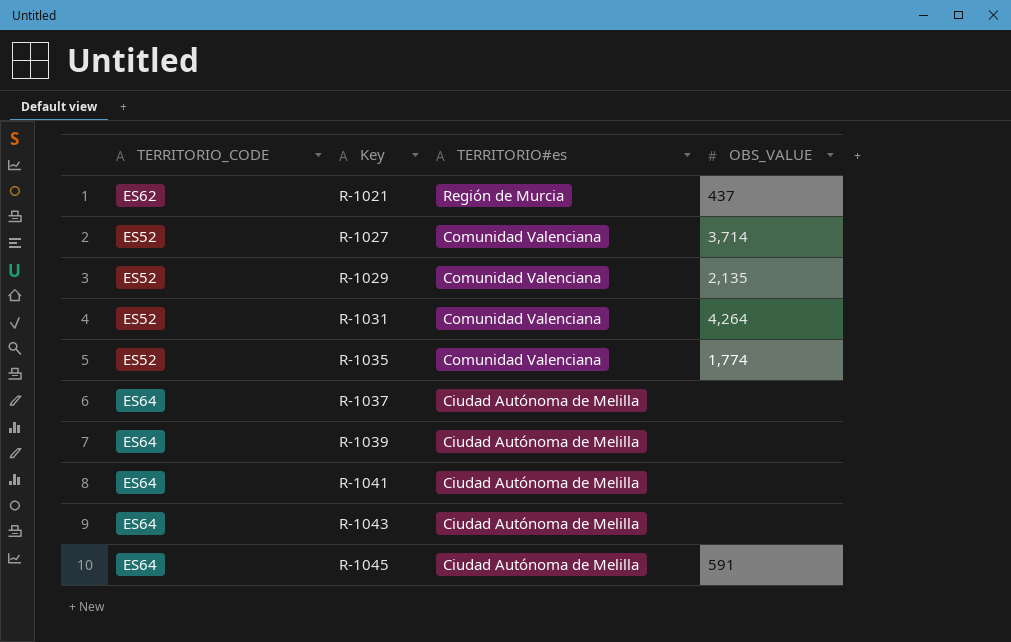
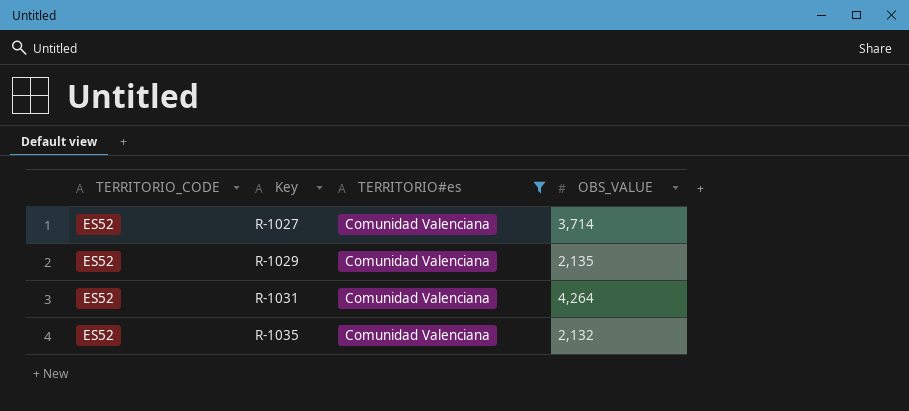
filter: none -> TERRITORIO#es = Comunidad Valenciana
R-1035 | OBS_VALUE: 1,774 -> 2,132

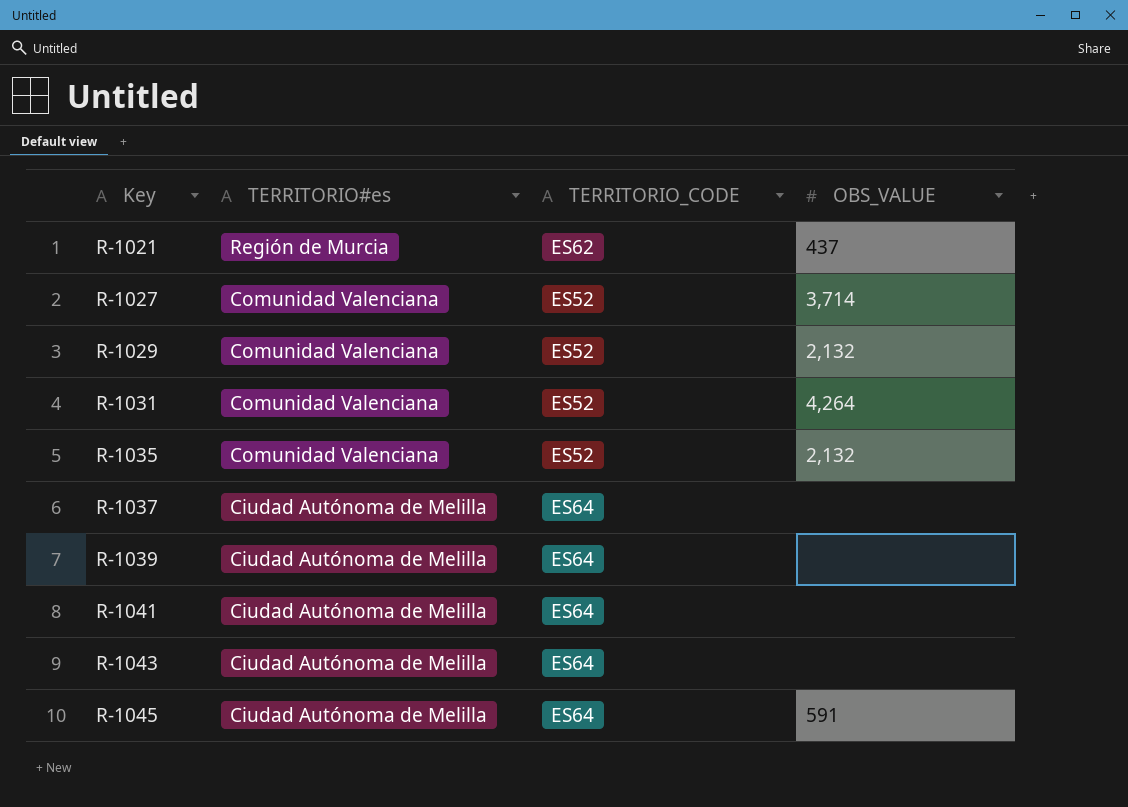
filter: TERRITORIO#es = Comunidad Valenciana -> none
column TERRITORIO_CODE | position: 1 -> 3
R-1029 | OBS_VALUE: 2,135 -> 2,132

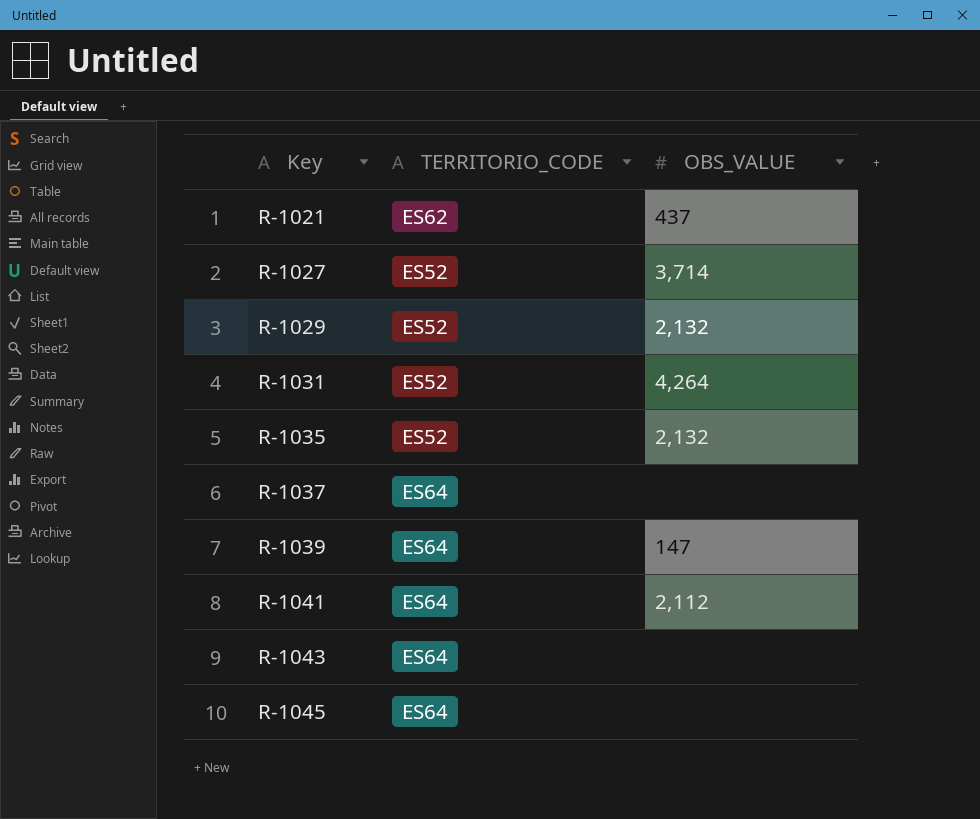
column TERRITORIO#es | position: 2 -> none
R-1039 | OBS_VALUE: none -> 147
R-1041 | OBS_VALUE: none -> 2,112
R-1045 | OBS_VALUE: 591 -> none

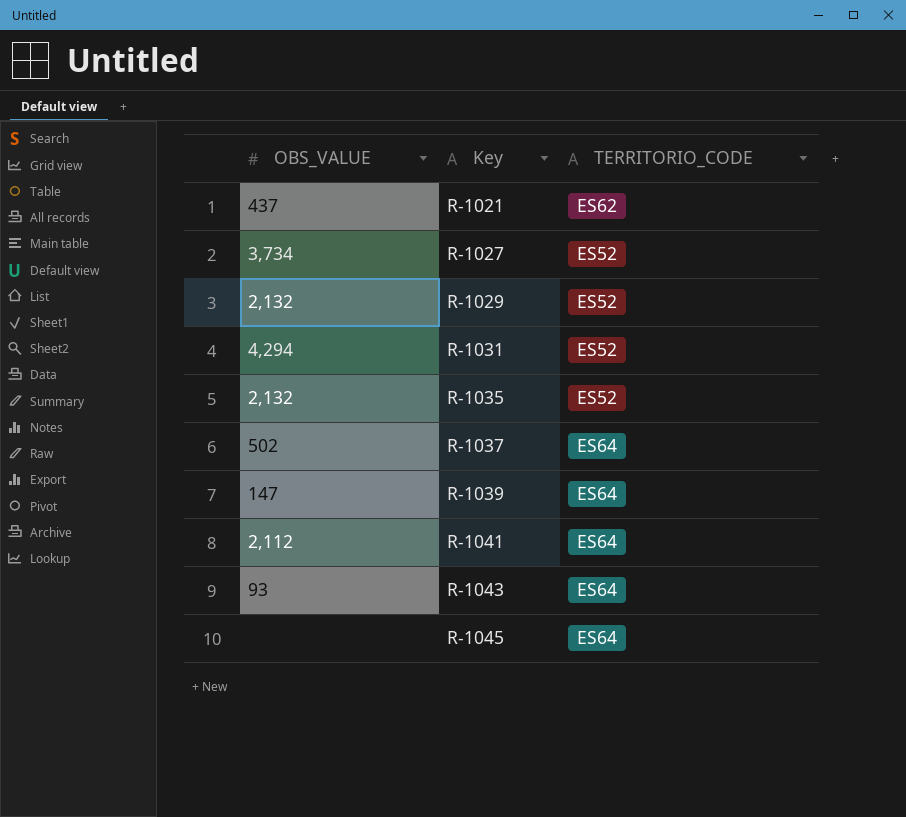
column OBS_VALUE | position: 3 -> 1
R-1027 | OBS_VALUE: 3,714 -> 3,734
R-1031 | OBS_VALUE: 4,264 -> 4,294
R-1037 | OBS_VALUE: none -> 502
R-1043 | OBS_VALUE: none -> 93

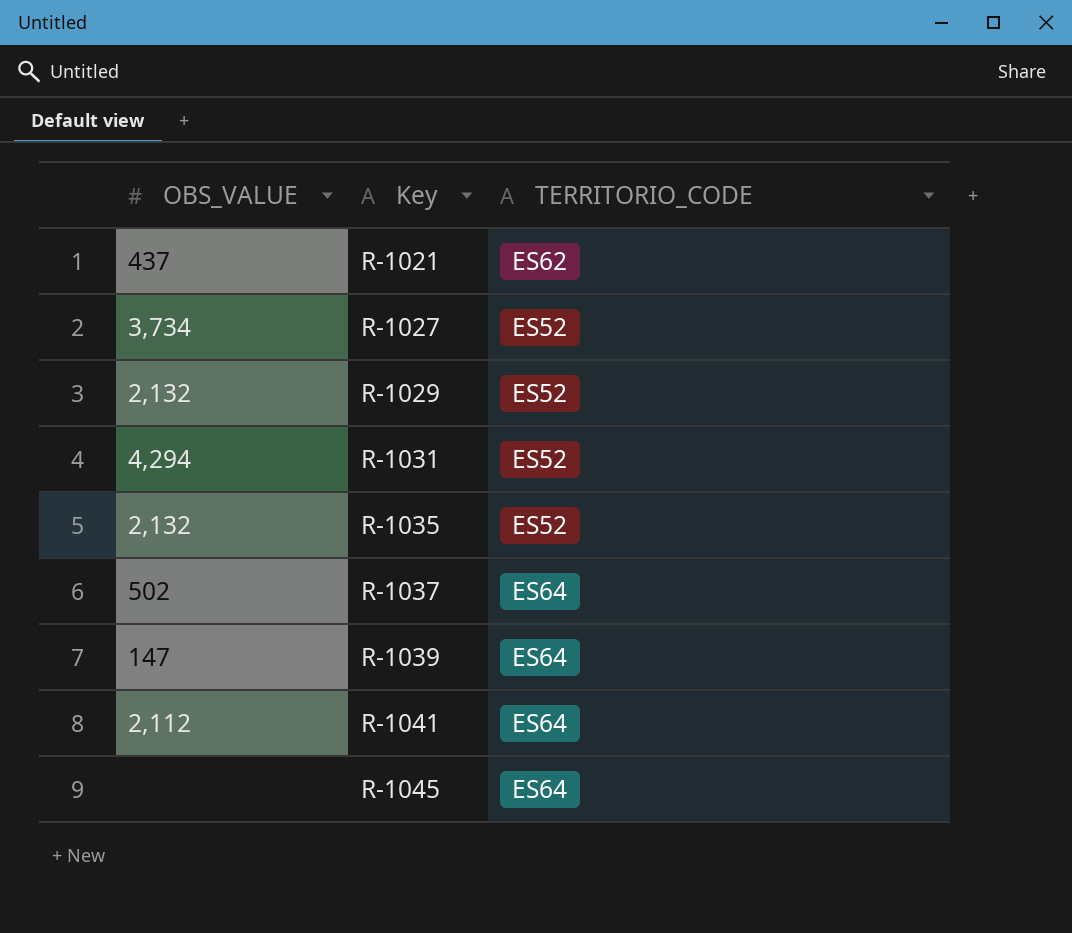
row R-1043: 93 | ES64 -> none

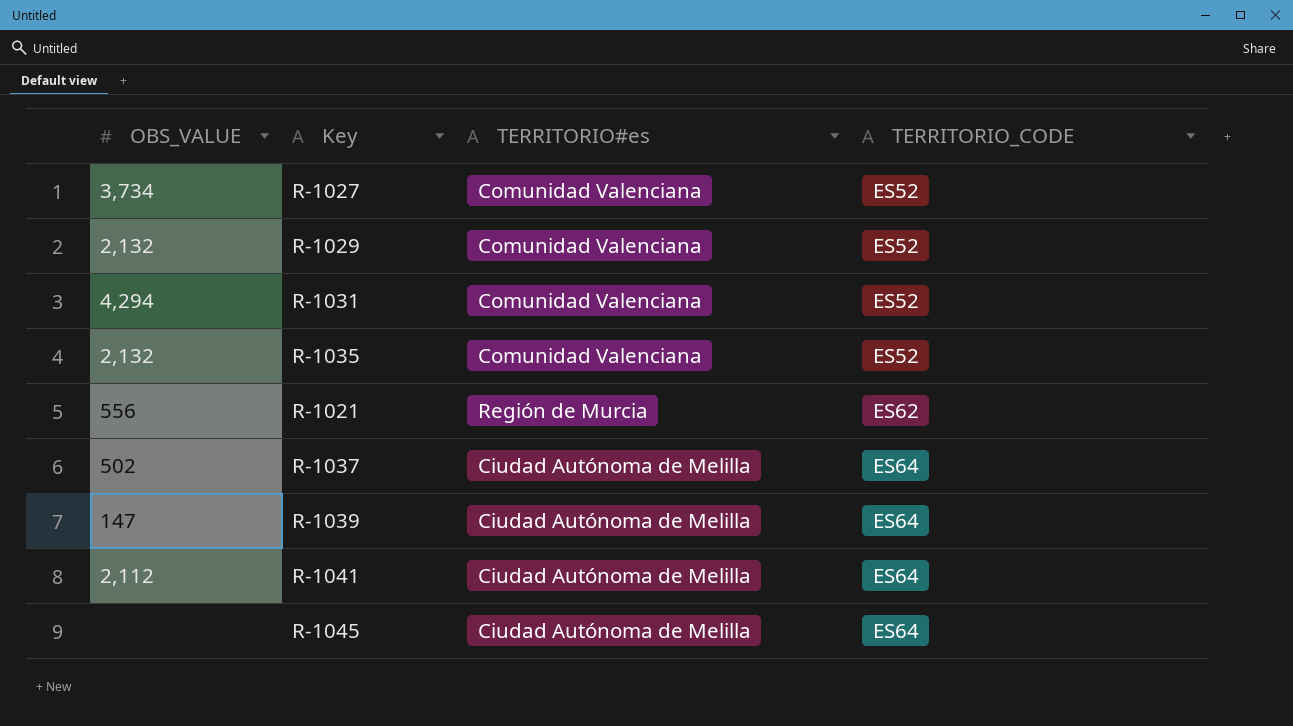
row order: Key ascending -> TERRITORIO_CODE ascending
column TERRITORIO#es | position: none -> 3
R-1021 | OBS_VALUE: 437 -> 556

